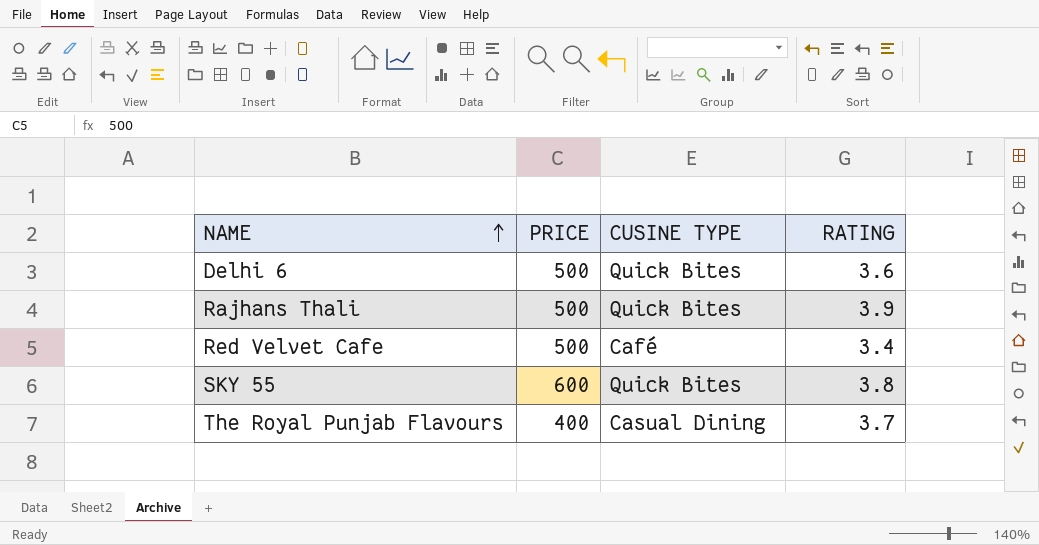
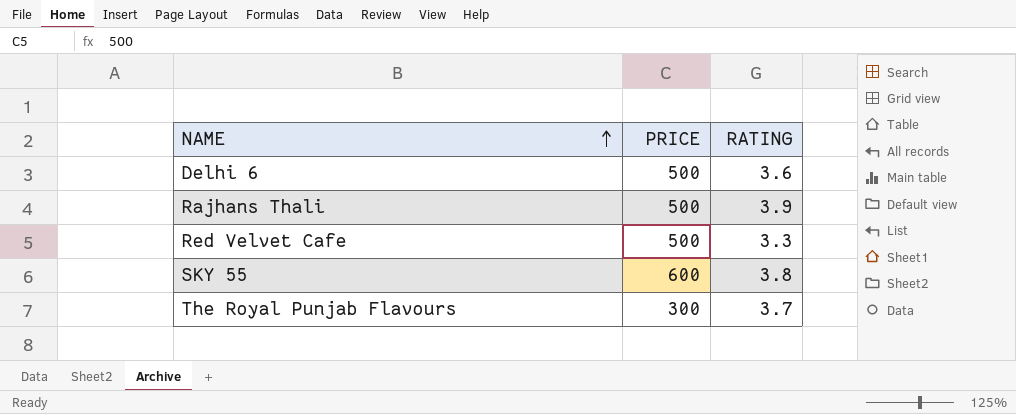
column CUSINE TYPE | position: 3 -> none
Red Velvet Cafe | RATING: 3.4 -> 3.3
The Royal Punjab Flavours | PRICE: 400 -> 300

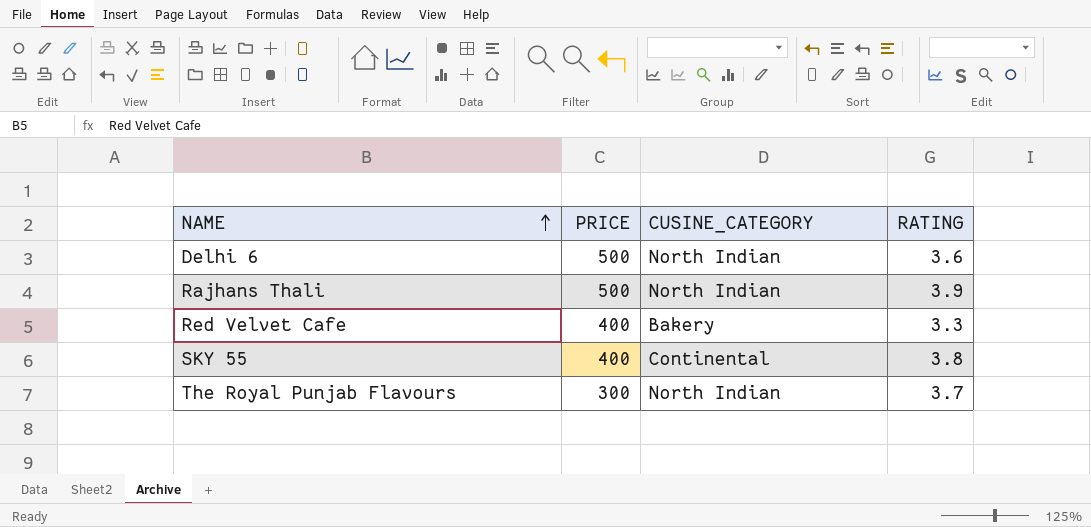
column CUSINE_CATEGORY | position: none -> 3
Red Velvet Cafe | PRICE: 500 -> 400
SKY 55 | PRICE: 600 -> 400

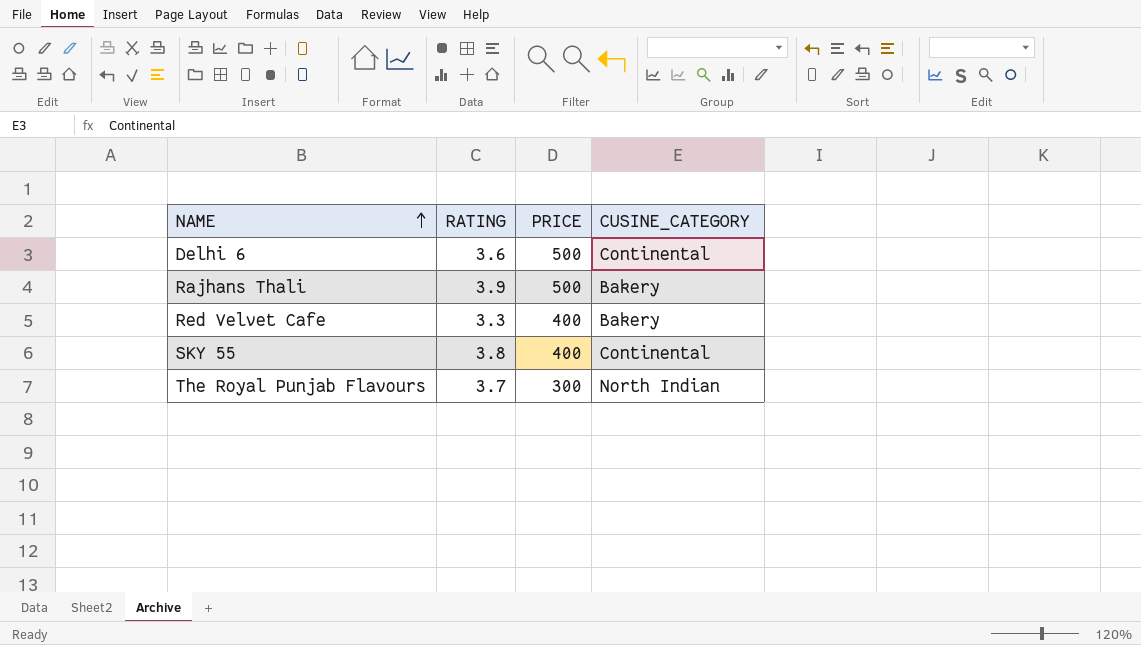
column RATING | position: 4 -> 2
Delhi 6 | CUSINE_CATEGORY: North Indian -> Continental
Rajhans Thali | CUSINE_CATEGORY: North Indian -> Bakery

